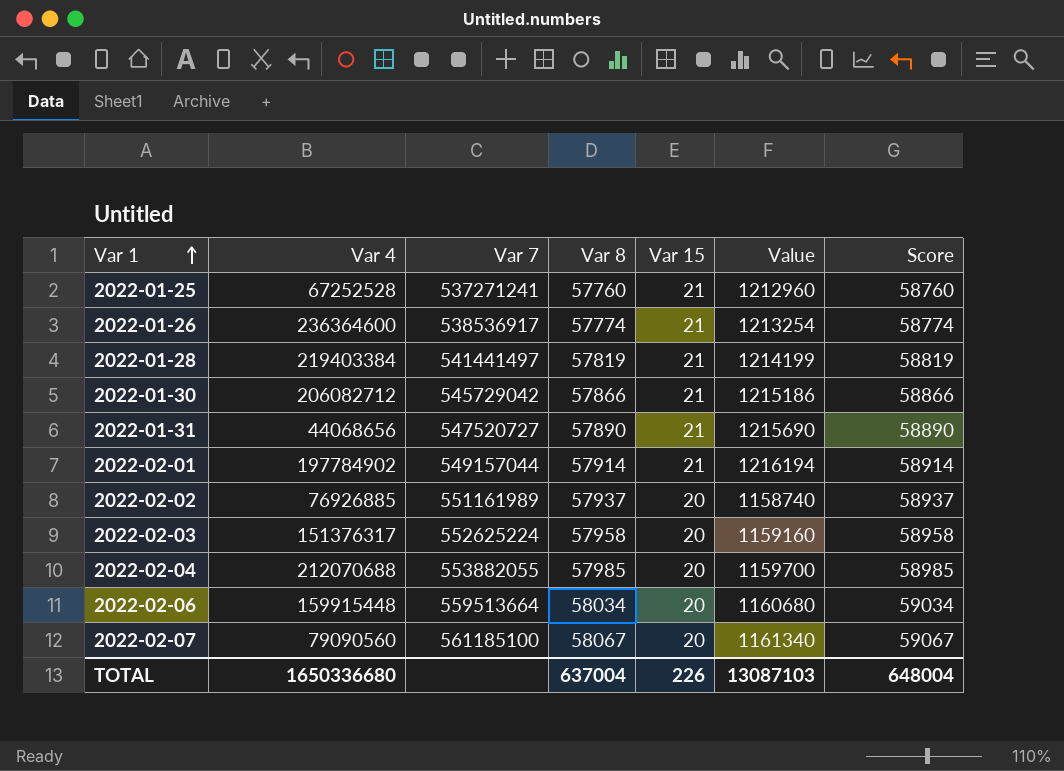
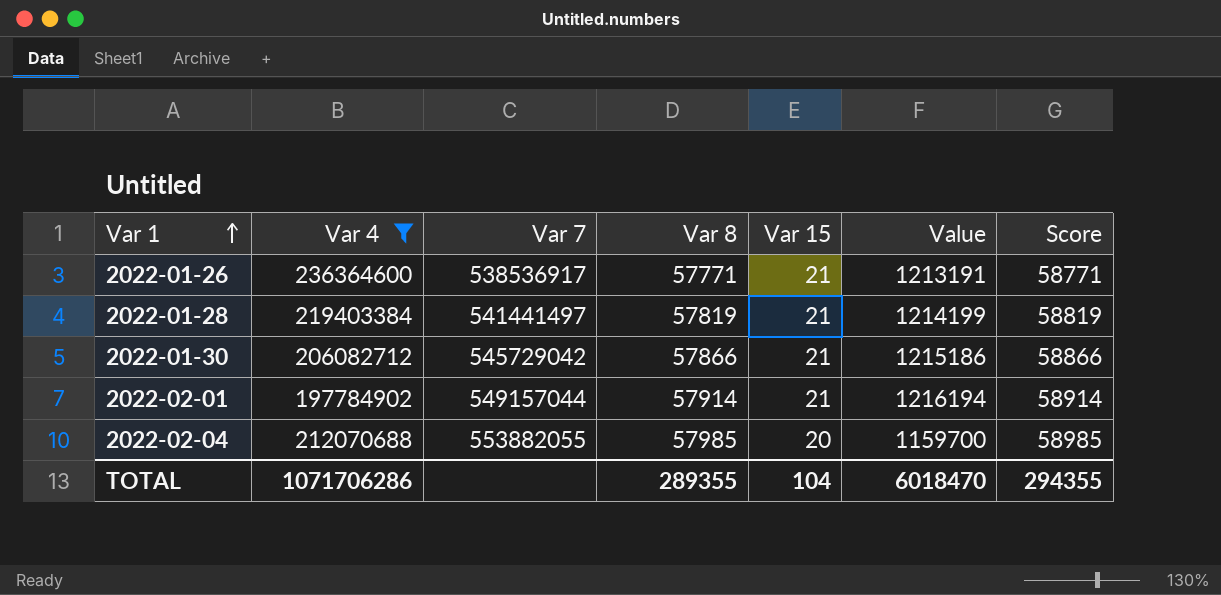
filter: none -> Var 4 >= 197784902
2022-01-26 | Var 8: 57774 -> 57771
2022-01-26 | Value: 1213254 -> 1213191
2022-01-26 | Score: 58774 -> 58771
TOTAL | Var 4: 1650336680 -> 1071706286
TOTAL | Var 8: 637004 -> 289355
TOTAL | Var 15: 226 -> 104
TOTAL | Value: 13087103 -> 6018470
TOTAL | Score: 648004 -> 294355

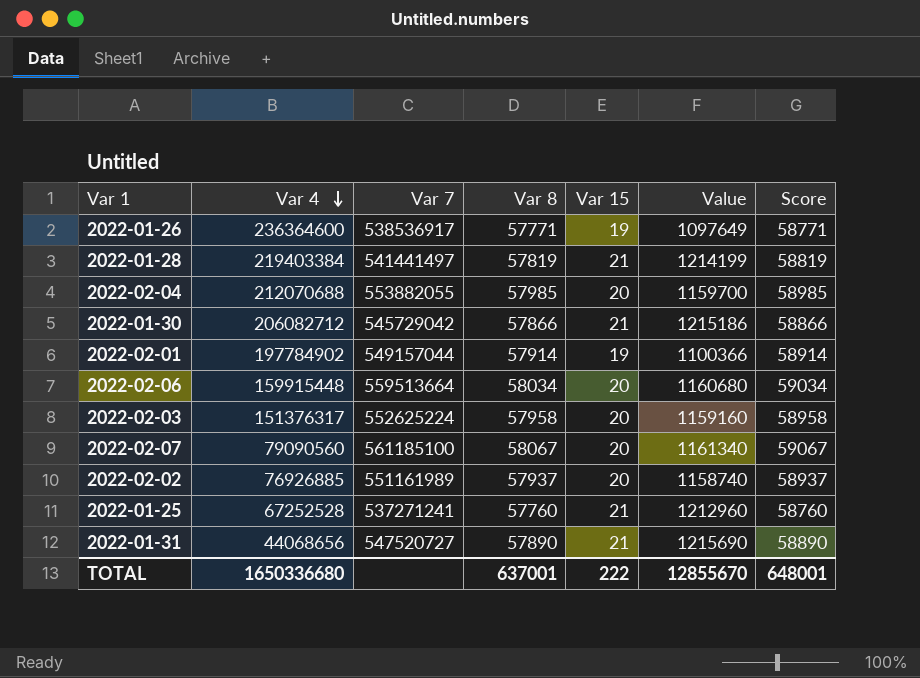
filter: Var 4 >= 197784902 -> none
row order: Var 1 ascending -> Var 4 descending
2022-01-26 | Var 15: 21 -> 19
2022-01-26 | Value: 1213191 -> 1097649
2022-02-01 | Var 15: 21 -> 19
2022-02-01 | Value: 1216194 -> 1100366
TOTAL | Var 4: 1071706286 -> 1650336680
TOTAL | Var 8: 289355 -> 637001
TOTAL | Var 15: 104 -> 222
TOTAL | Value: 6018470 -> 12855670
TOTAL | Score: 294355 -> 648001

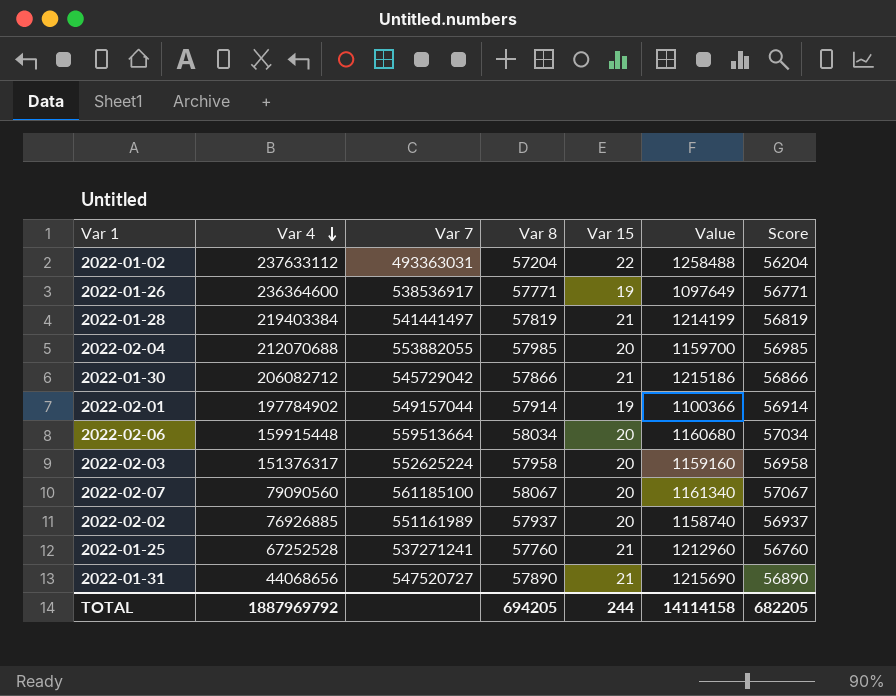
column Score | formula: [Var 8] + 1000 -> [Var 8] - 1000
row 2022-01-02: none -> 237633112 | 493363031 | 57204 | 22 | 1258488 | 56204
TOTAL | Var 4: 1650336680 -> 1887969792
TOTAL | Var 8: 637001 -> 694205
TOTAL | Var 15: 222 -> 244
TOTAL | Value: 12855670 -> 14114158
TOTAL | Score: 648001 -> 682205

